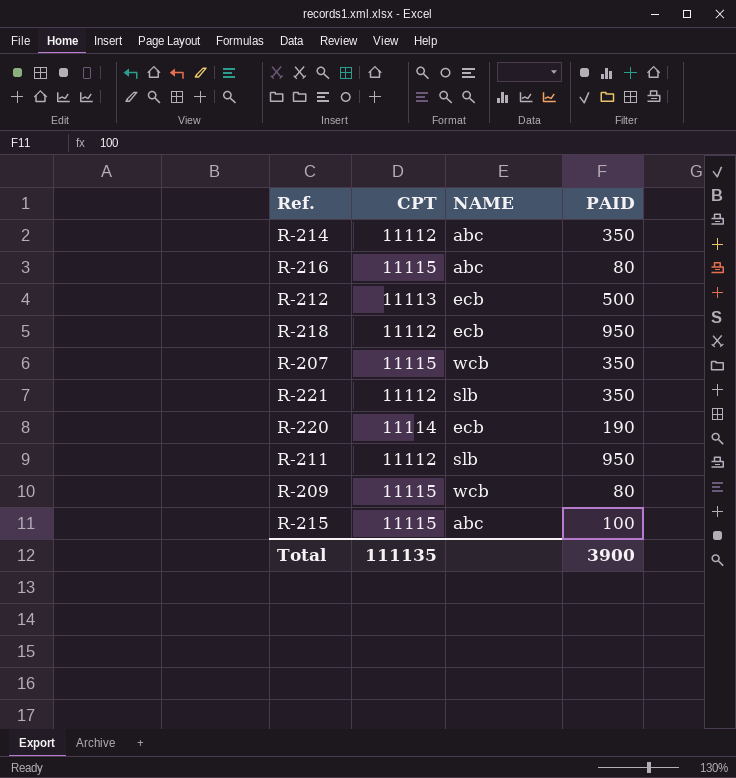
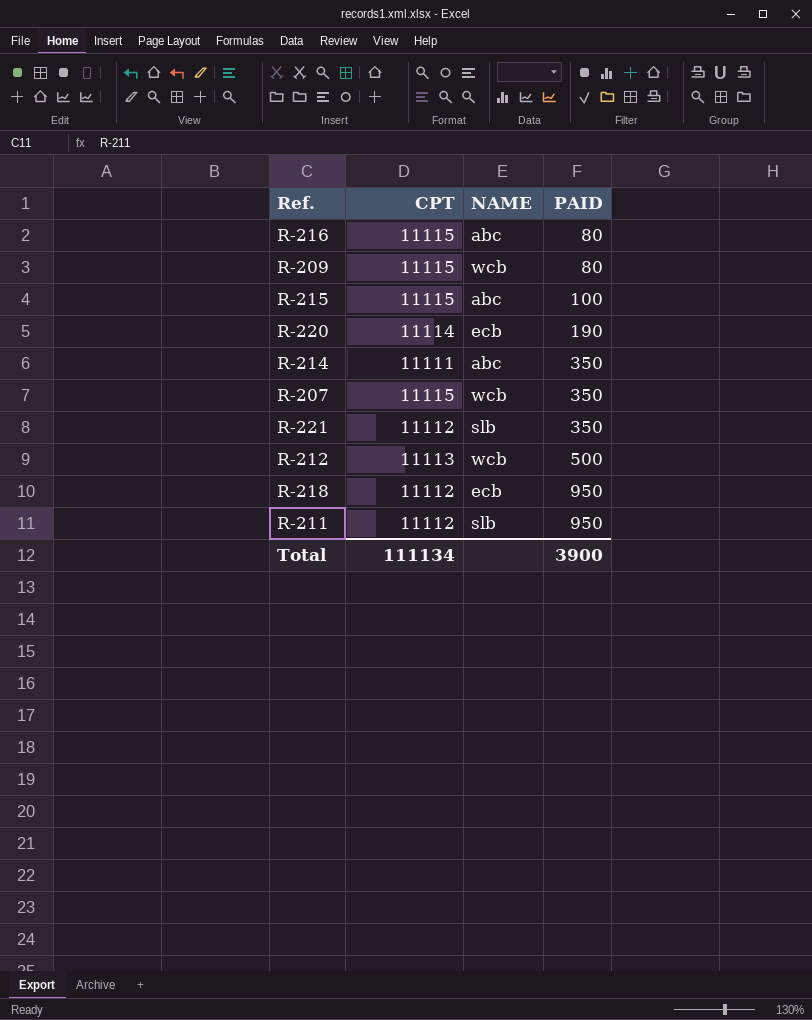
row order: none -> PAID ascending
R-214 | CPT: 11112 -> 11111
R-212 | NAME: ecb -> wcb
Total | CPT: 111135 -> 111134

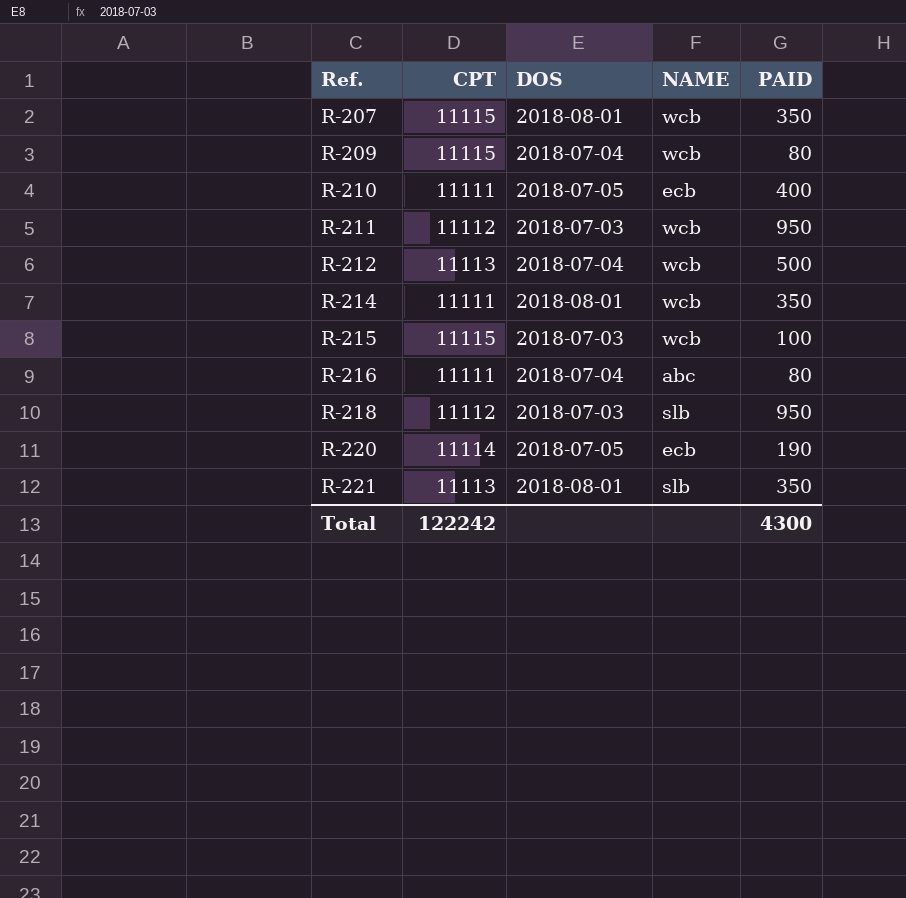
row order: PAID ascending -> Ref. ascending
column DOS | position: none -> 3
row R-210: none -> 11111 | 2018-07-05 | ecb | 400
R-211 | NAME: slb -> wcb
R-214 | NAME: abc -> wcb
R-215 | NAME: abc -> wcb
R-216 | CPT: 11115 -> 11111
R-218 | NAME: ecb -> slb
R-221 | CPT: 11112 -> 11113
Total | CPT: 111134 -> 122242
Total | PAID: 3900 -> 4300

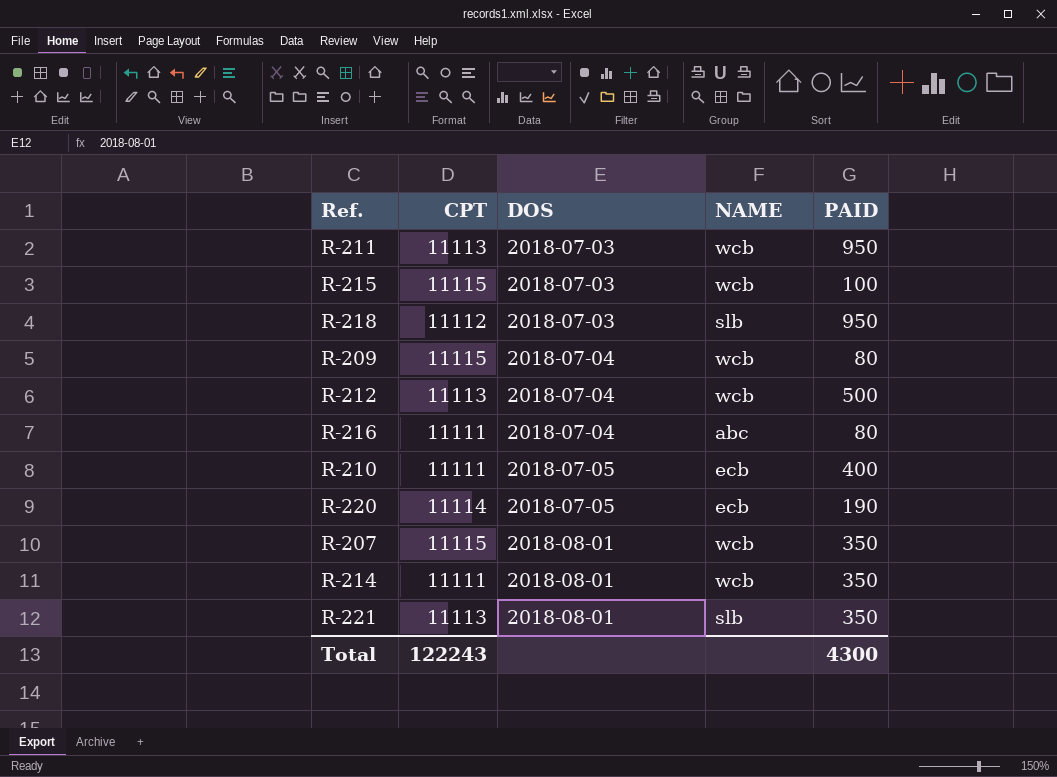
row order: Ref. ascending -> DOS ascending
R-211 | CPT: 11112 -> 11113
Total | CPT: 122242 -> 122243

